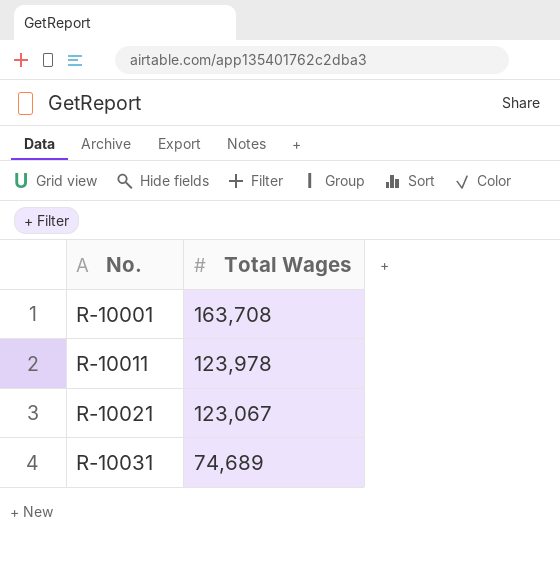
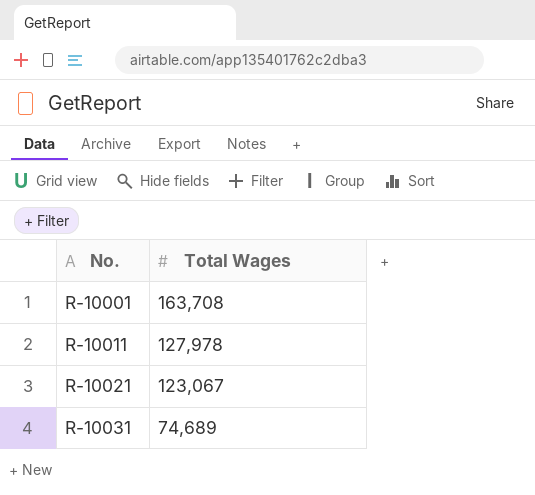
R-10011 | Total Wages: 123,978 -> 127,978

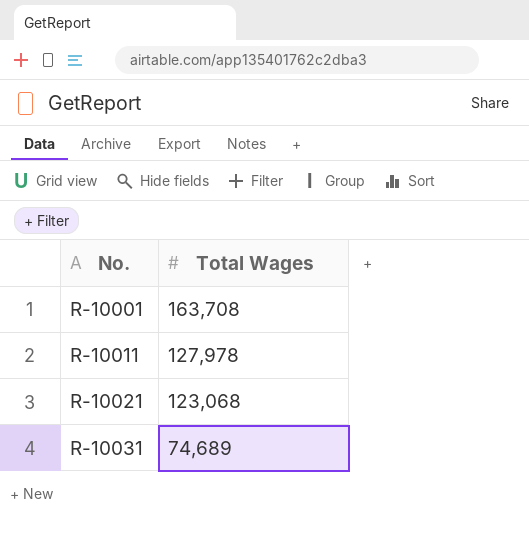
R-10021 | Total Wages: 123,067 -> 123,068

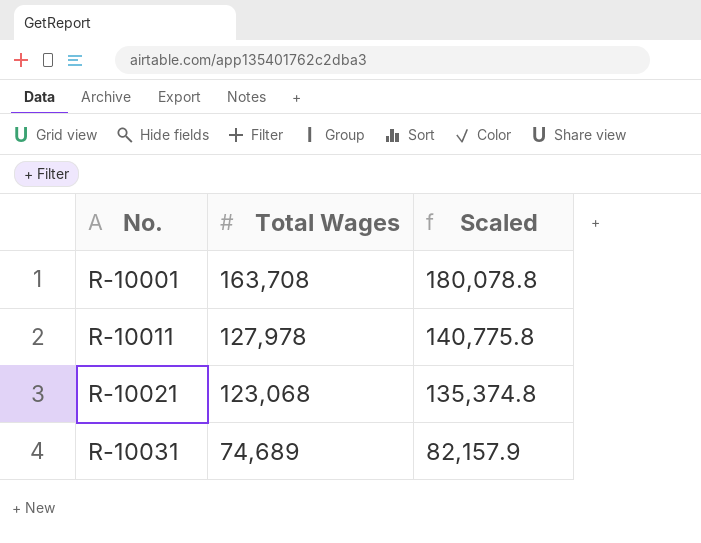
column Scaled | formula: none -> [Total Wages] * 1.1

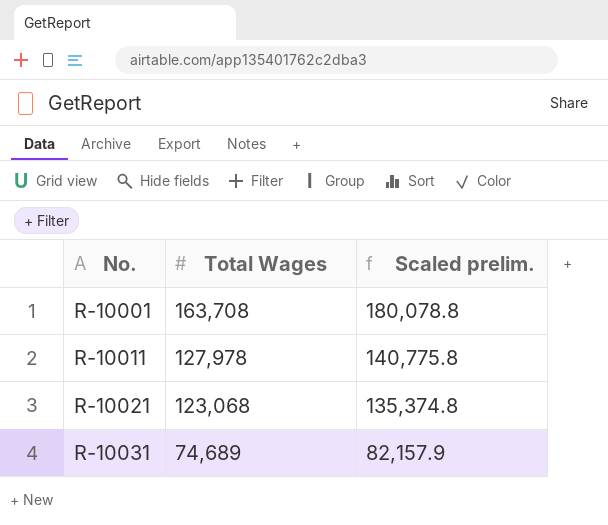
column name: Scaled -> Scaled prelim.

